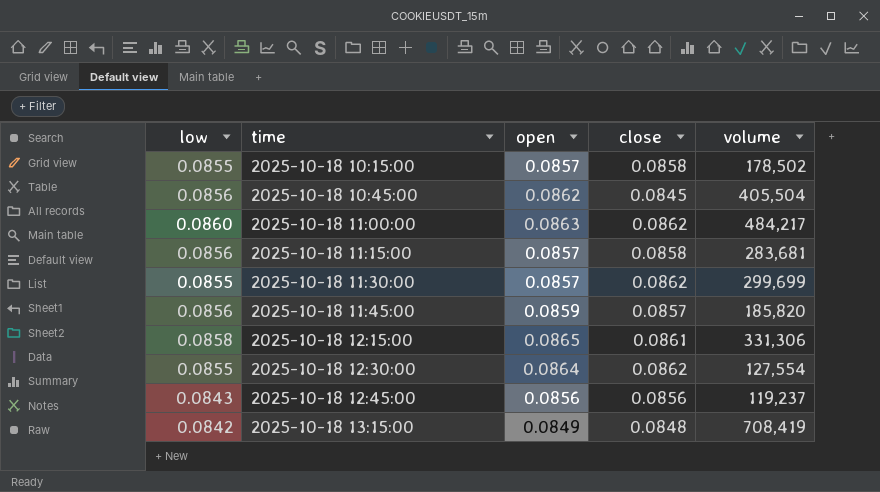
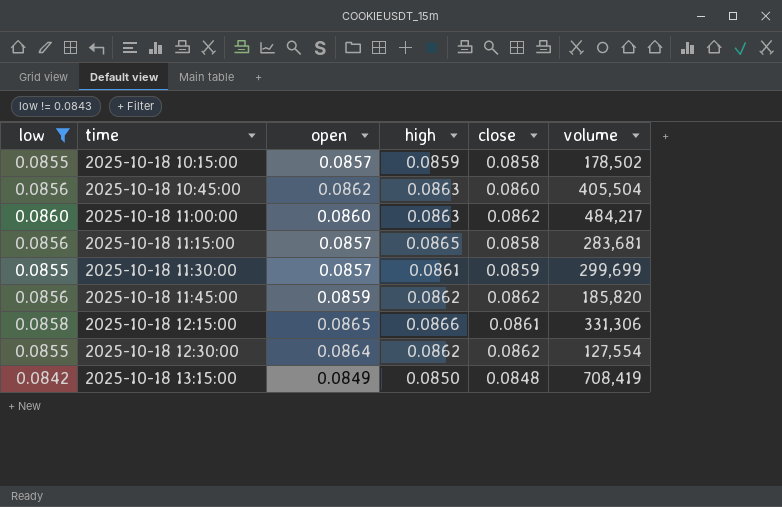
filter: none -> low != 0.0843
column high | position: none -> 4
2025-10-18 10:45:00 | close: 0.0845 -> 0.0860
2025-10-18 11:00:00 | open: 0.0863 -> 0.0860
2025-10-18 11:30:00 | close: 0.0862 -> 0.0859
2025-10-18 11:45:00 | close: 0.0857 -> 0.0862

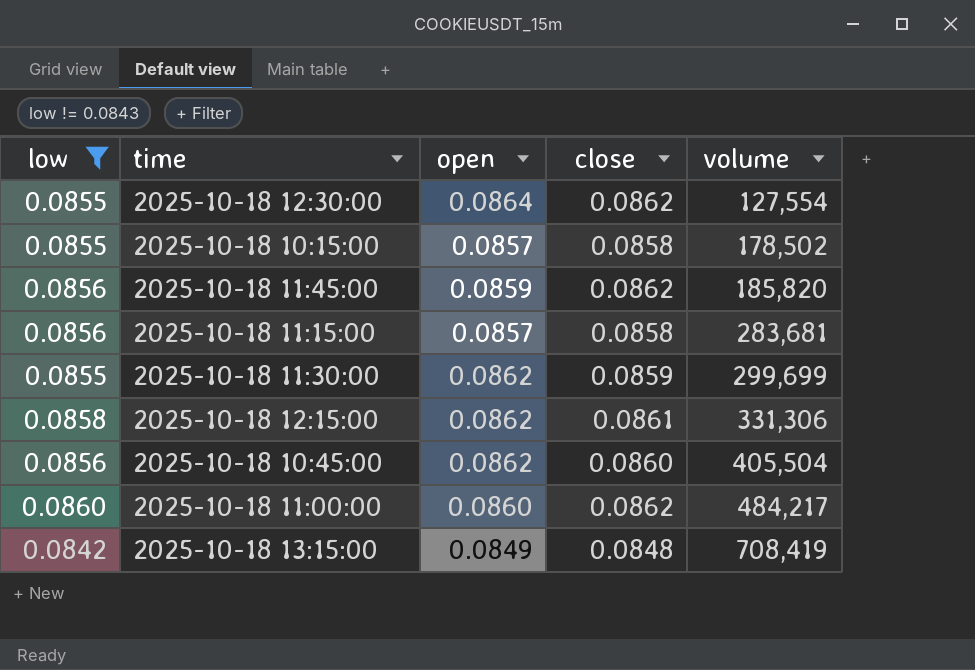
row order: time ascending -> volume ascending
column high | position: 4 -> none
2025-10-18 11:30:00 | open: 0.0857 -> 0.0862
2025-10-18 12:15:00 | open: 0.0865 -> 0.0862

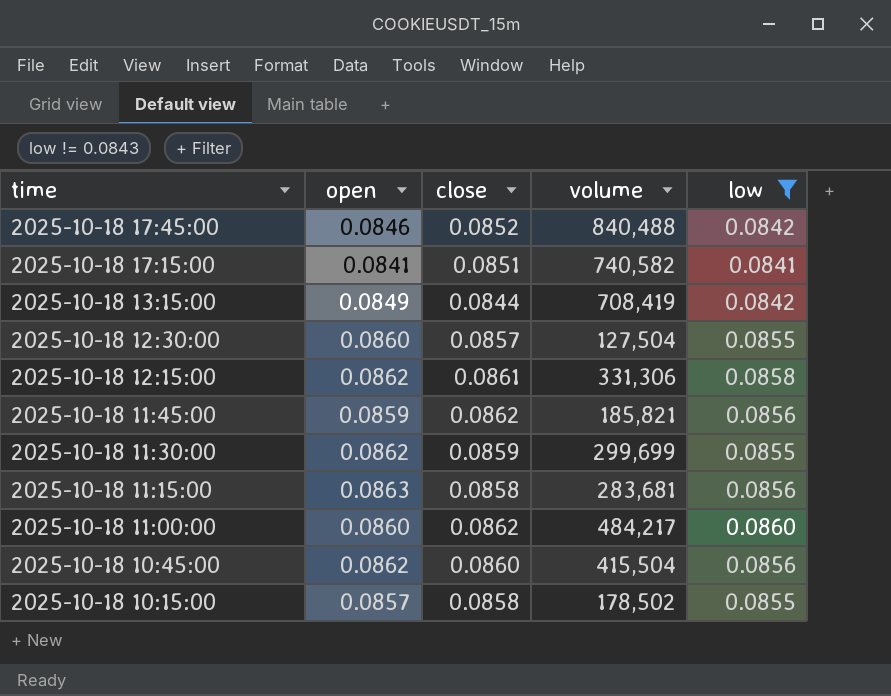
row order: volume ascending -> time descending
column low | position: 1 -> 5
row 2025-10-18 17:45:00: none -> 0.0846 | 0.0852 | 840,488 | 0.0842
row 2025-10-18 17:15:00: none -> 0.0841 | 0.0851 | 740,582 | 0.0841
2025-10-18 13:15:00 | close: 0.0848 -> 0.0844
2025-10-18 12:30:00 | open: 0.0864 -> 0.0860
2025-10-18 12:30:00 | close: 0.0862 -> 0.0857
2025-10-18 12:30:00 | volume: 127,554 -> 127,504
2025-10-18 11:45:00 | volume: 185,820 -> 185,821
2025-10-18 11:15:00 | open: 0.0857 -> 0.0863
2025-10-18 10:45:00 | volume: 405,504 -> 415,504

